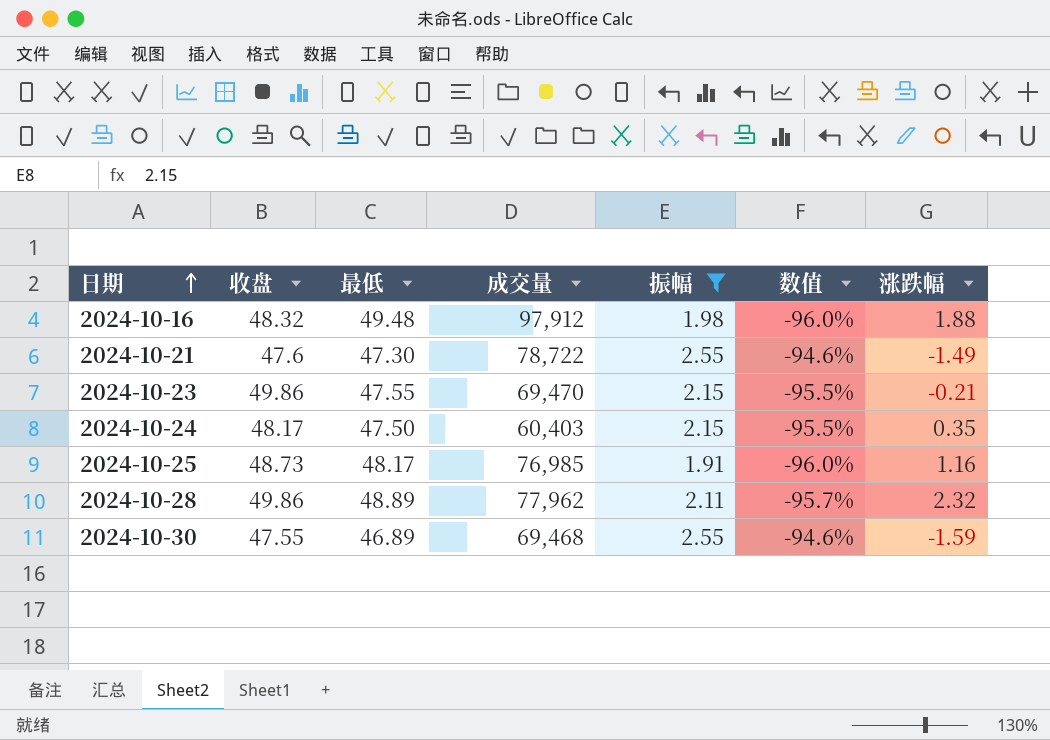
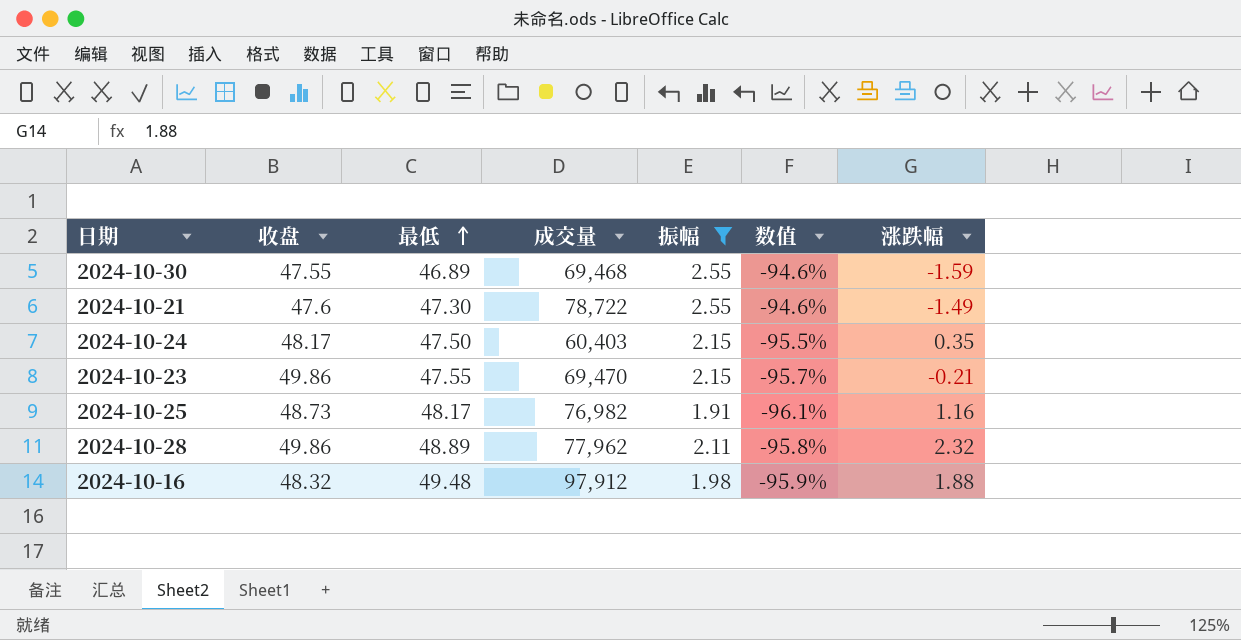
row order: 日期 ascending -> 最低 ascending
column 数值 | formula: ([振幅] - [最低]) / [最低] -> ([振幅] - [收盘]) / [收盘]
2024-10-25 | 成交量: 76,985 -> 76,982

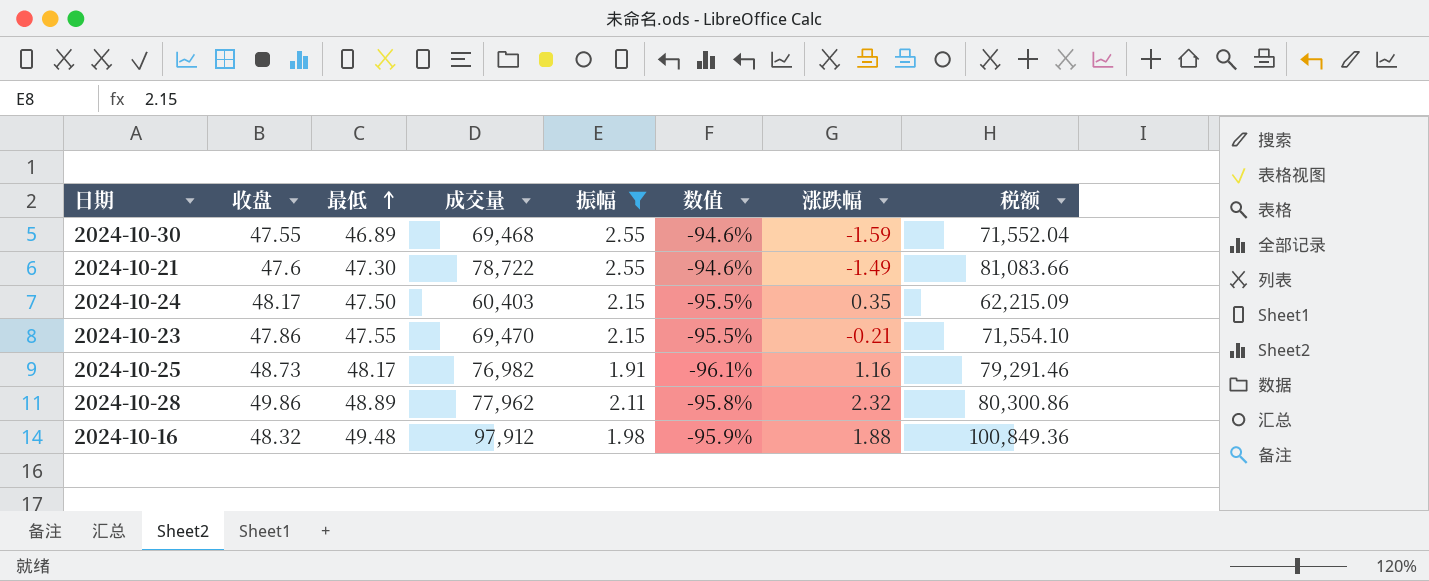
column 税额 | formula: none -> [成交量] * 1.03
2024-10-23 | 收盘: 49.86 -> 47.86
2024-10-23 | 数值: -95.7% -> -95.5%

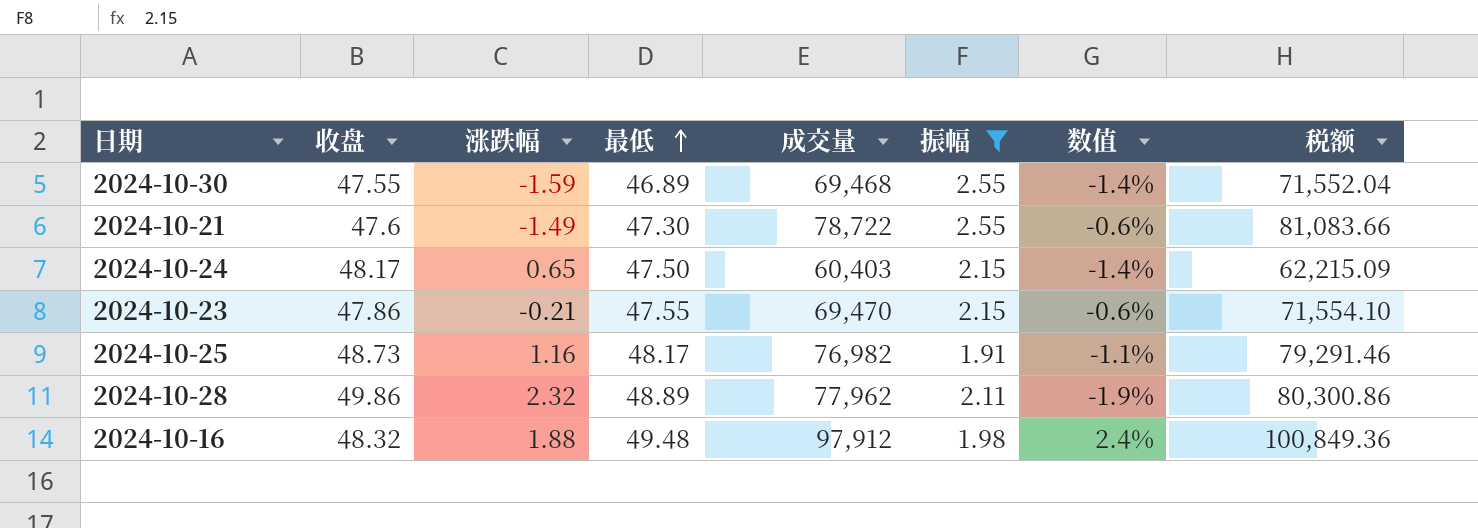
column 涨跌幅 | position: 7 -> 3
column 数值 | formula: ([振幅] - [收盘]) / [收盘] -> ([最低] - [收盘]) / [收盘]
2024-10-24 | 涨跌幅: 0.35 -> 0.65

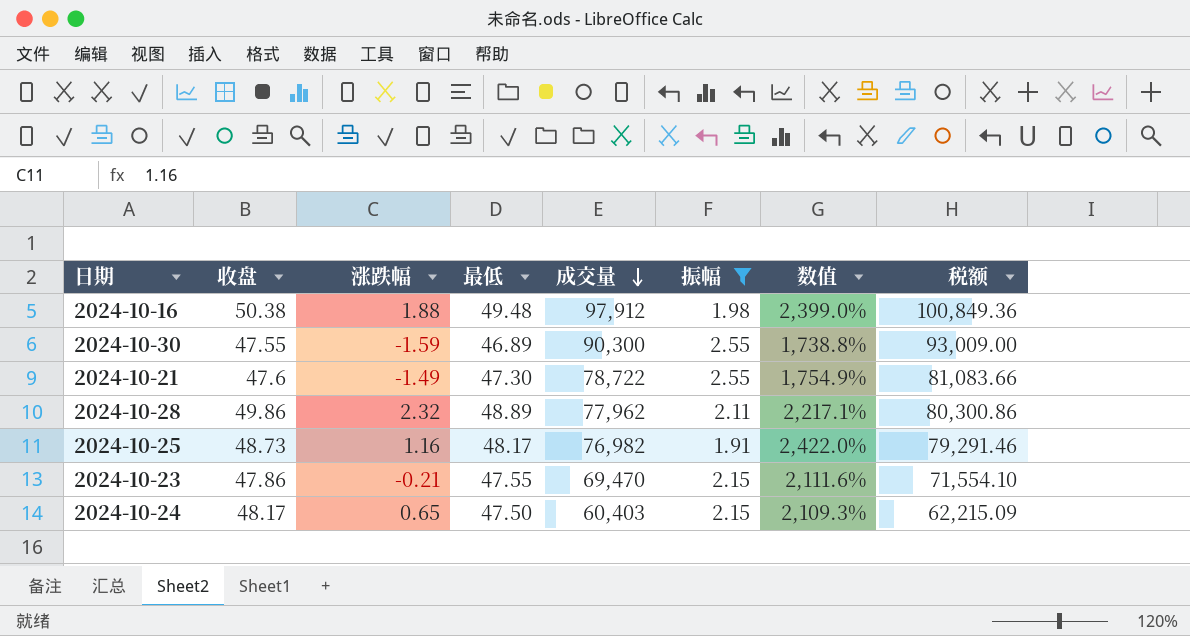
row order: 最低 ascending -> 成交量 descending
column 数值 | formula: ([最低] - [收盘]) / [收盘] -> ([最低] - [振幅]) / [振幅]
2024-10-16 | 收盘: 48.32 -> 50.38
2024-10-30 | 成交量: 69,468 -> 90,300
2024-10-30 | 税额: 71,552.04 -> 93,009.00

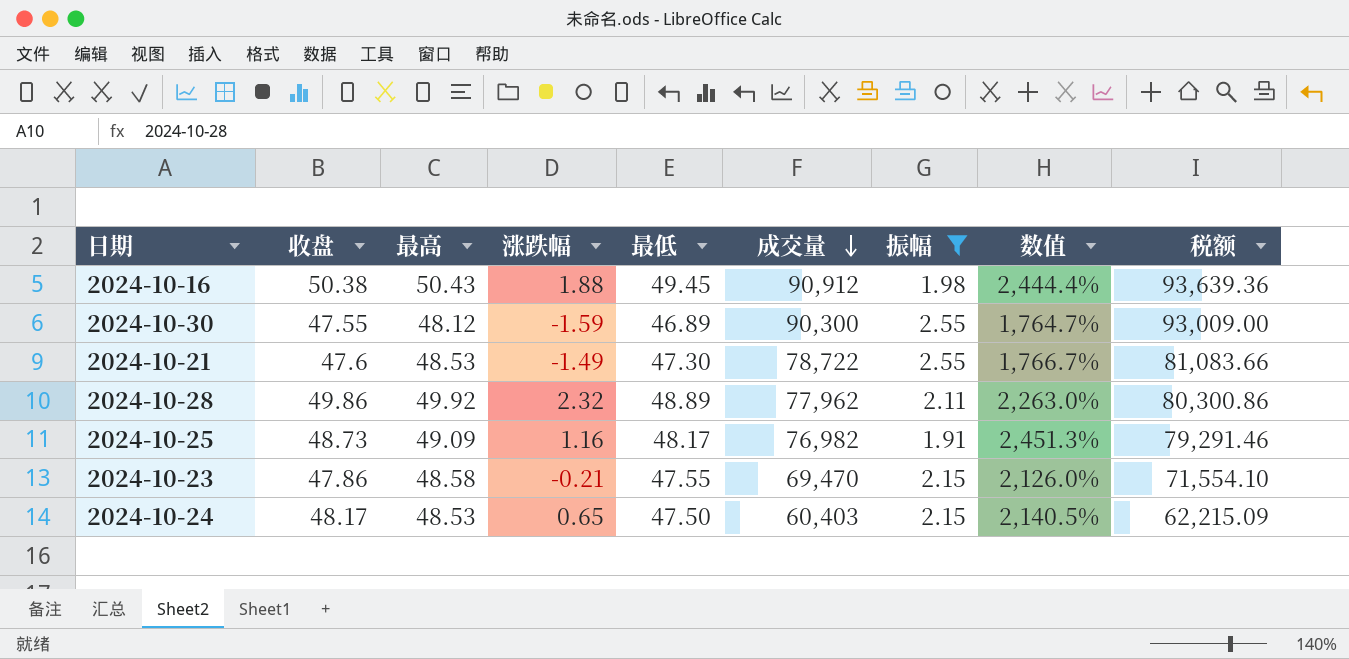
column 最高 | position: none -> 3
column 数值 | formula: ([最低] - [振幅]) / [振幅] -> ([收盘] - [振幅]) / [振幅]
2024-10-16 | 最低: 49.48 -> 49.45
2024-10-16 | 成交量: 97,912 -> 90,912
2024-10-16 | 税额: 100,849.36 -> 93,639.36

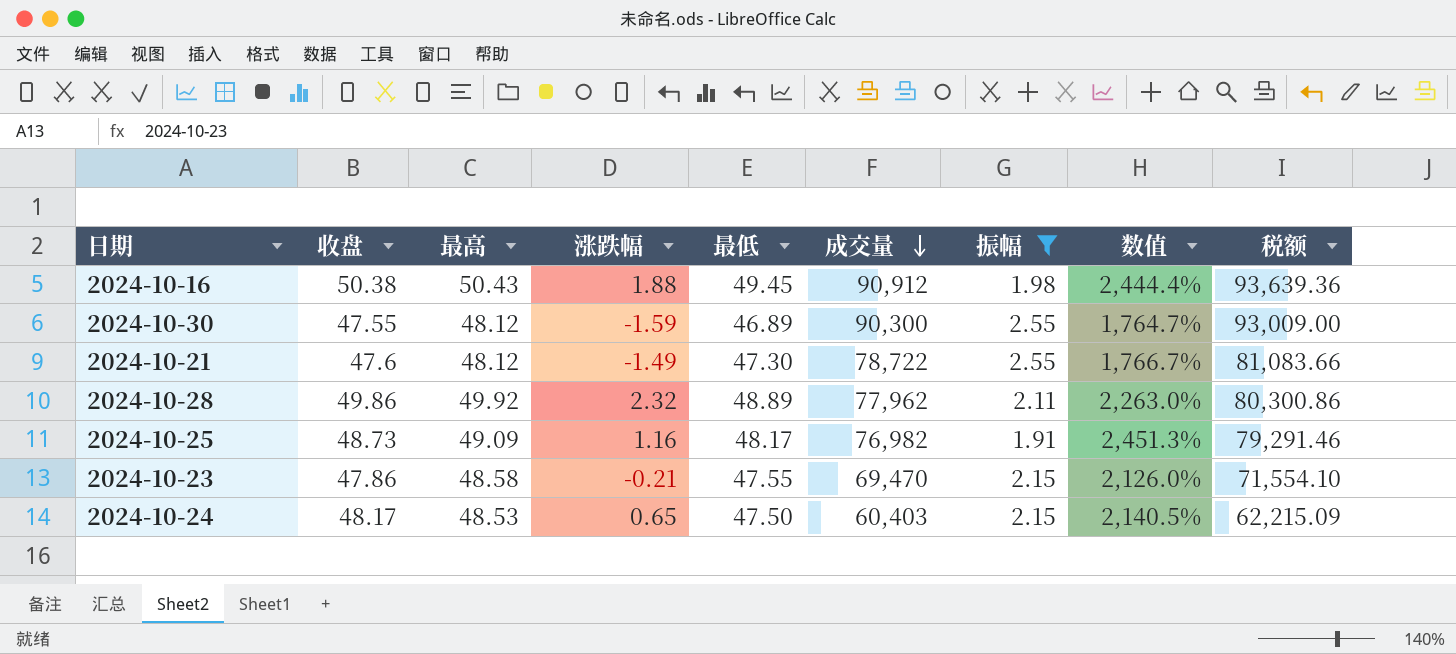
2024-10-21 | 最高: 48.53 -> 48.12

